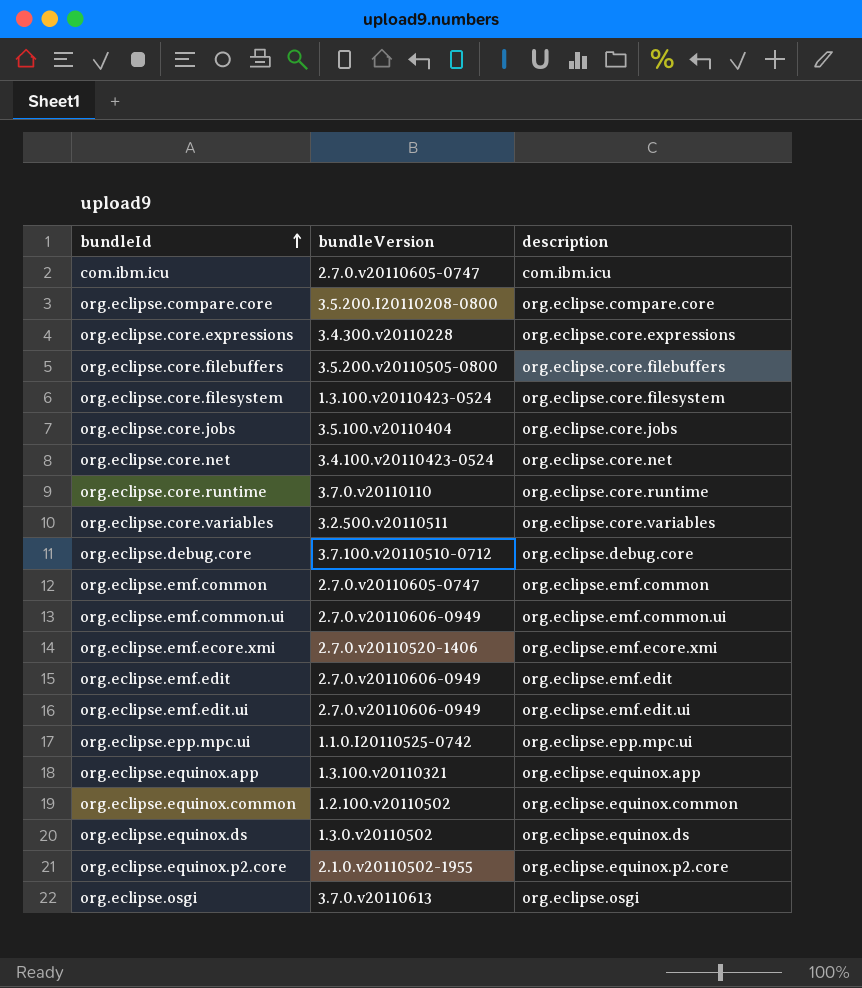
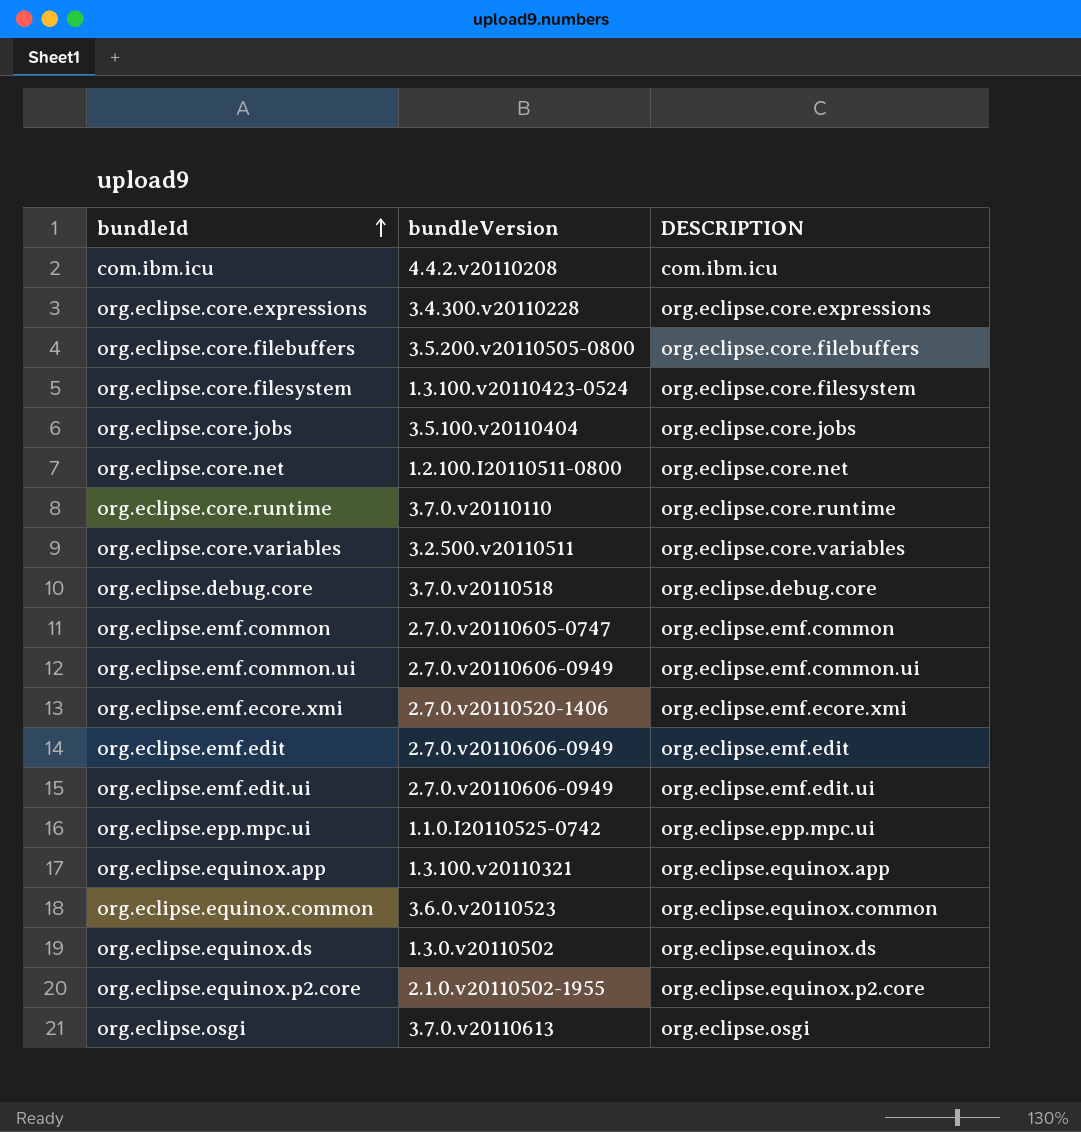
column name: description -> DESCRIPTION
row org.eclipse.compare.core: 3.5.200.I20110208-0800 | org.eclipse.compare.core -> none
com.ibm.icu | bundleVersion: 2.7.0.v20110605-0747 -> 4.4.2.v20110208
org.eclipse.core.net | bundleVersion: 3.4.100.v20110423-0524 -> 1.2.100.I20110511-0800
org.eclipse.debug.core | bundleVersion: 3.7.100.v20110510-0712 -> 3.7.0.v20110518
org.eclipse.equinox.common | bundleVersion: 1.2.100.v20110502 -> 3.6.0.v20110523

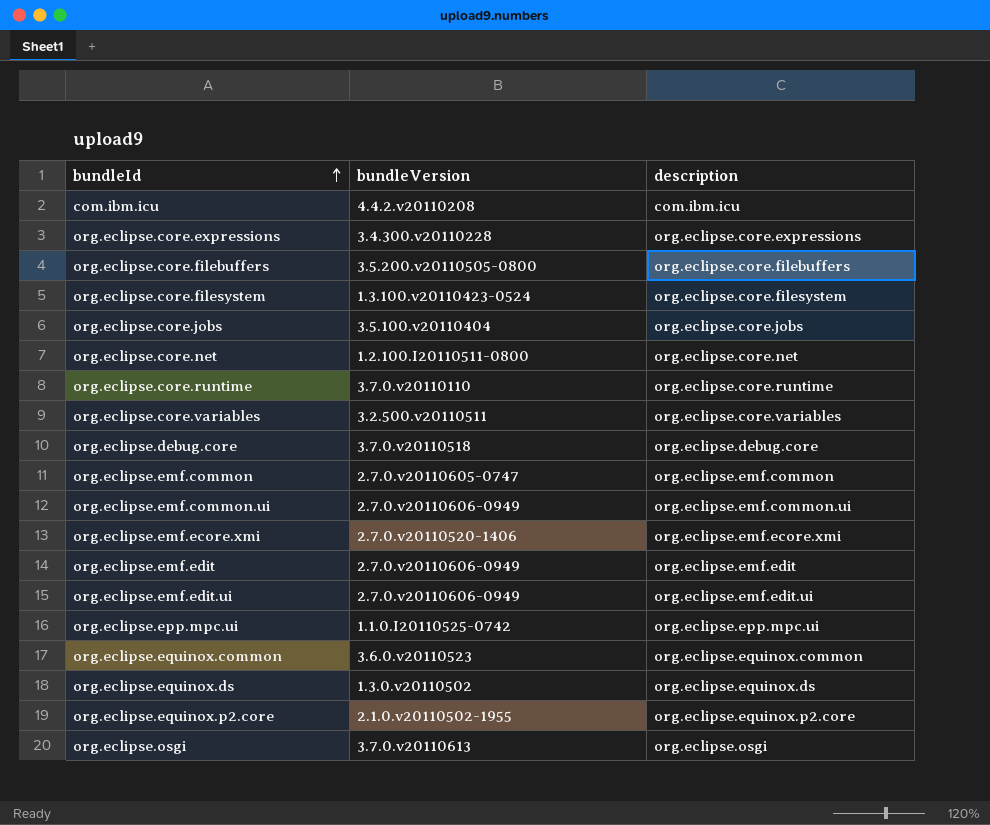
column name: DESCRIPTION -> description
row org.eclipse.equinox.app: 1.3.100.v20110321 | org.eclipse.equinox.app -> none

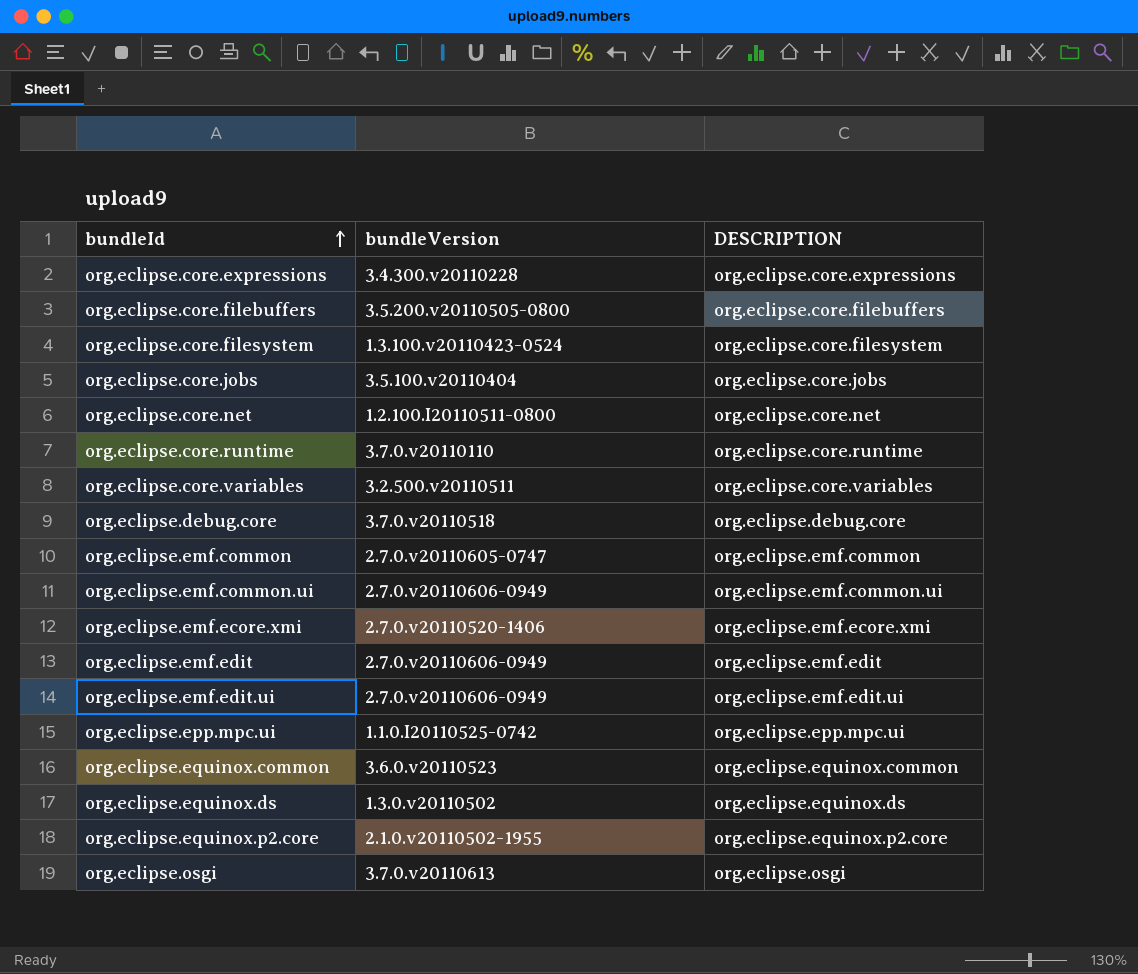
column name: description -> DESCRIPTION
row com.ibm.icu: 4.4.2.v20110208 | com.ibm.icu -> none

